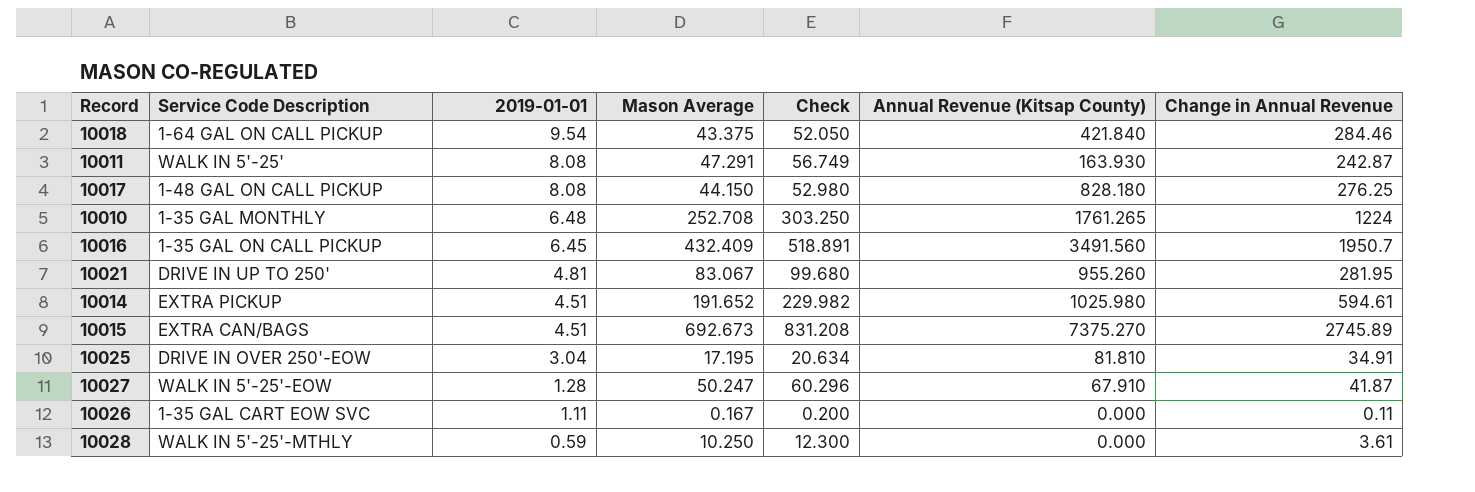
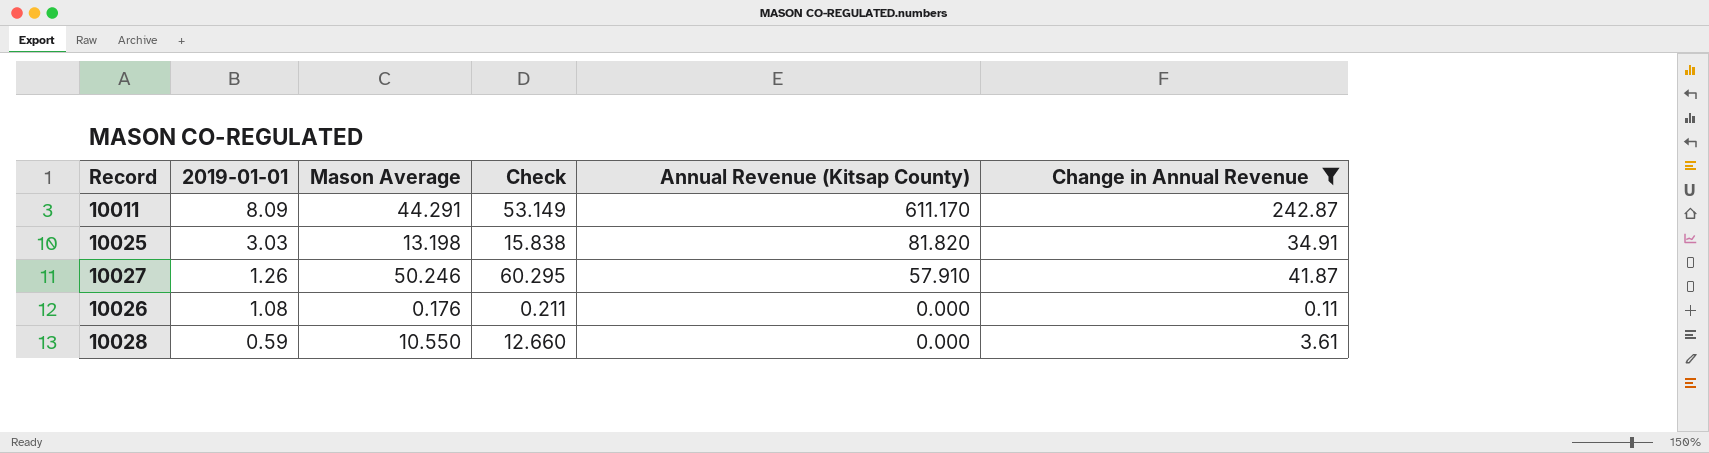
filter: none -> Change in Annual Revenue <= 242.87
column Service Code Description | position: 2 -> none
10011 | 2019-01-01: 8.08 -> 8.09
10011 | Mason Average: 47.291 -> 44.291
10011 | Check: 56.749 -> 53.149
10011 | Annual Revenue (Kitsap County): 163.930 -> 611.170
10025 | 2019-01-01: 3.04 -> 3.03
10025 | Mason Average: 17.195 -> 13.198
10025 | Check: 20.634 -> 15.838
10025 | Annual Revenue (Kitsap County): 81.810 -> 81.820
10027 | 2019-01-01: 1.28 -> 1.26
10027 | Mason Average: 50.247 -> 50.246
10027 | Check: 60.296 -> 60.295
10027 | Annual Revenue (Kitsap County): 67.910 -> 57.910
10026 | 2019-01-01: 1.11 -> 1.08
10026 | Mason Average: 0.167 -> 0.176
10026 | Check: 0.200 -> 0.211
10028 | Mason Average: 10.250 -> 10.550
10028 | Check: 12.300 -> 12.660

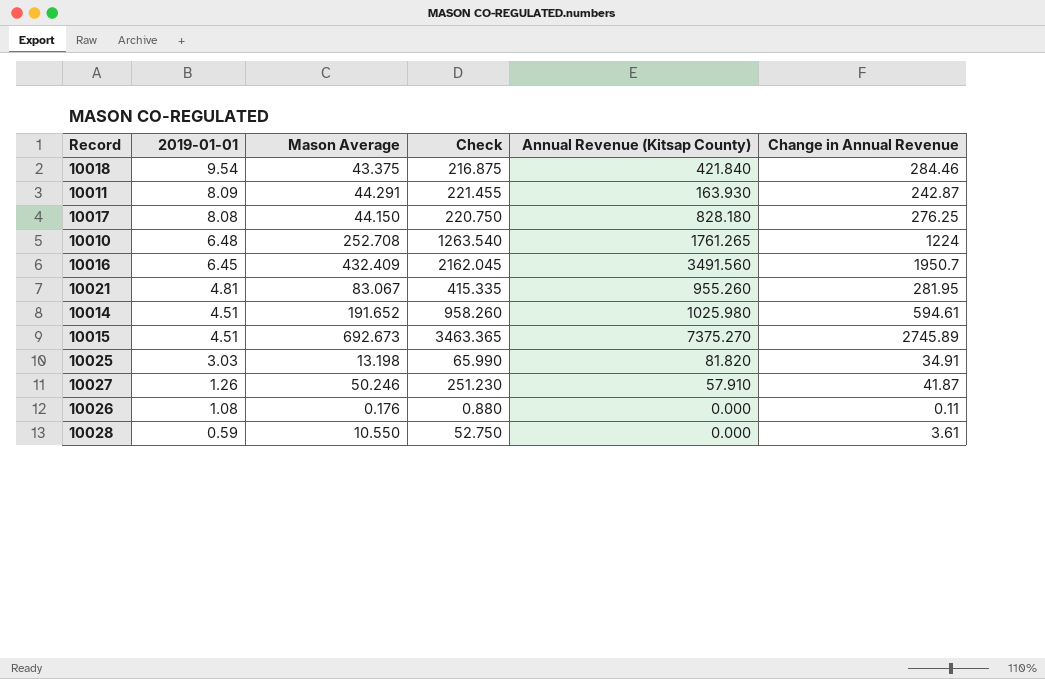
filter: Change in Annual Revenue <= 242.87 -> none
column Check | formula: [Mason Average] * 1.2 -> [Mason Average] * 5
10011 | Annual Revenue (Kitsap County): 611.170 -> 163.930

